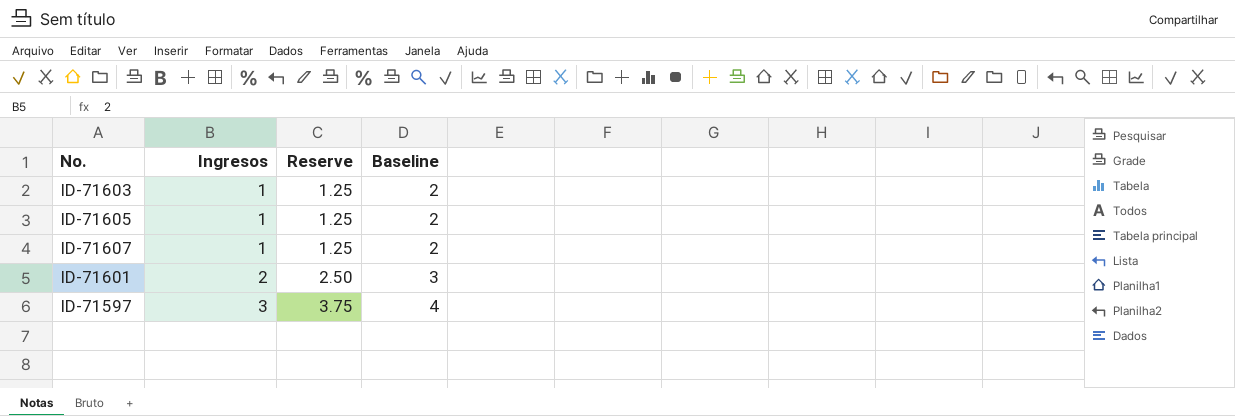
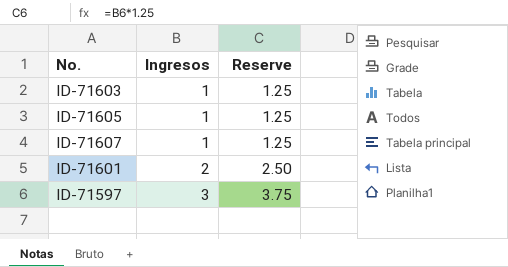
column Baseline | formula: [Ingresos] + 1 -> none

